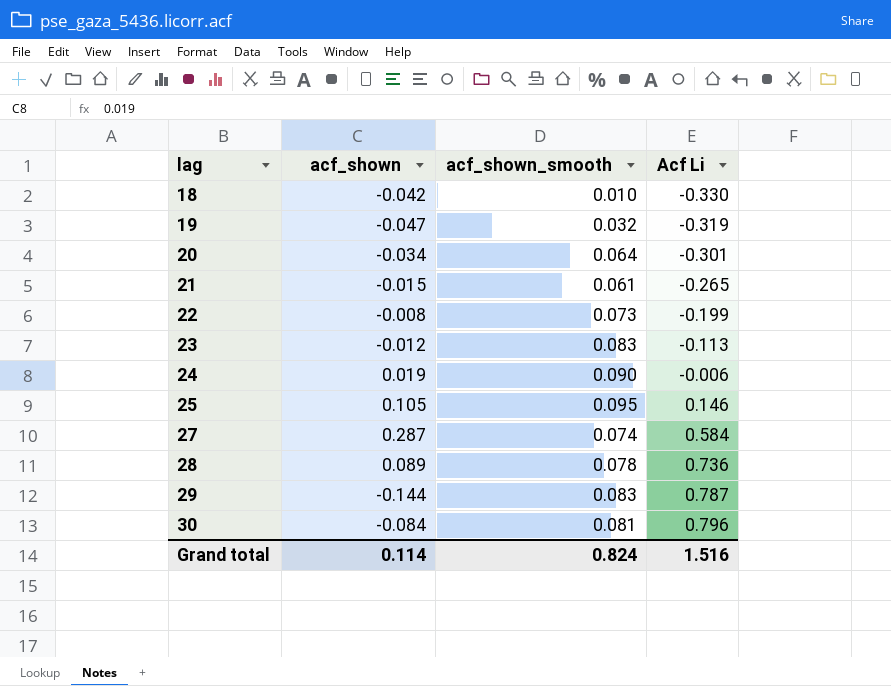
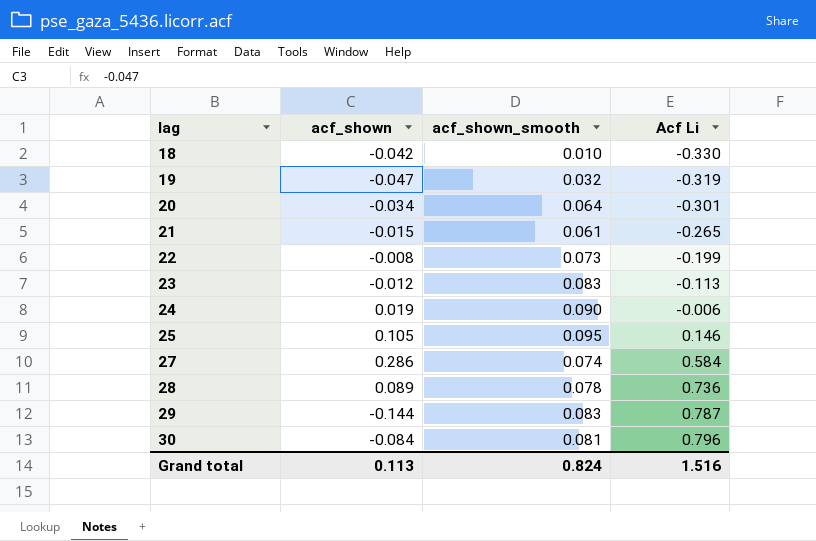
27 | acf_shown: 0.287 -> 0.286
Grand total | acf_shown: 0.114 -> 0.113

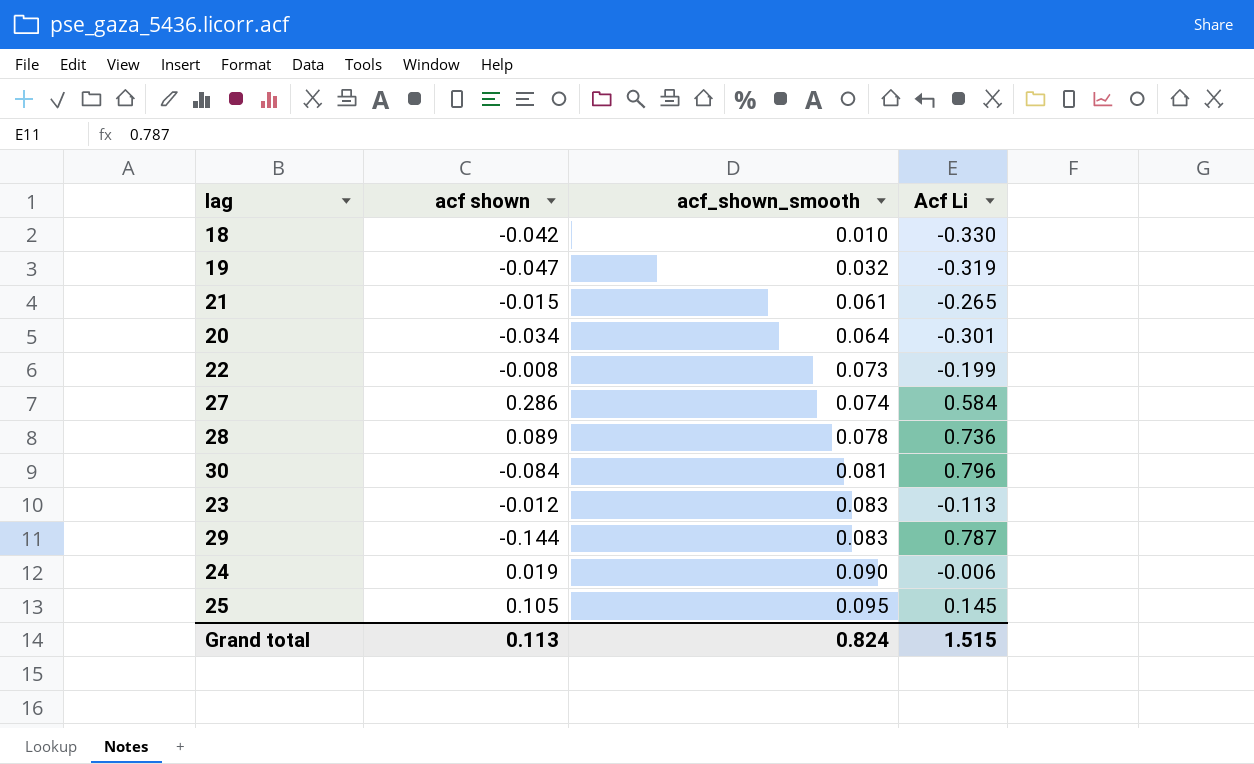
row order: lag ascending -> acf_shown_smooth ascending
column name: acf_shown -> acf shown
25 | Acf Li: 0.146 -> 0.145
Grand total | Acf Li: 1.516 -> 1.515

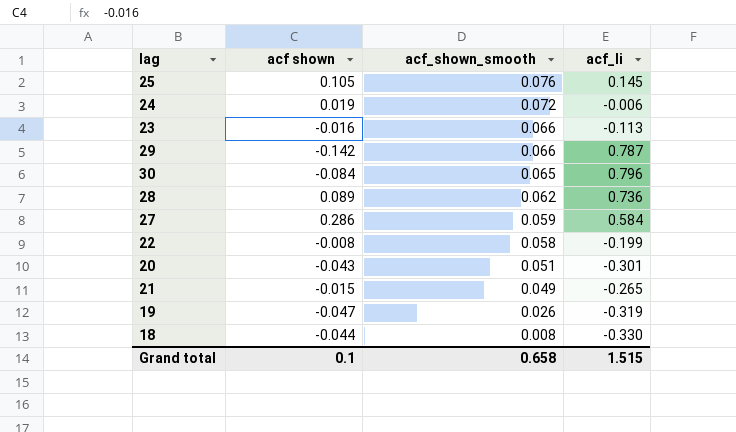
row order: acf_shown_smooth ascending -> acf_shown_smooth descending
column name: Acf Li -> acf_li
25 | acf_shown_smooth: 0.095 -> 0.076
24 | acf_shown_smooth: 0.090 -> 0.072
23 | acf shown: -0.012 -> -0.016
23 | acf_shown_smooth: 0.083 -> 0.066
29 | acf shown: -0.144 -> -0.142
29 | acf_shown_smooth: 0.083 -> 0.066
30 | acf_shown_smooth: 0.081 -> 0.065
28 | acf_shown_smooth: 0.078 -> 0.062
27 | acf_shown_smooth: 0.074 -> 0.059
22 | acf_shown_smooth: 0.073 -> 0.058
20 | acf shown: -0.034 -> -0.043
20 | acf_shown_smooth: 0.064 -> 0.051
21 | acf_shown_smooth: 0.061 -> 0.049
19 | acf_shown_smooth: 0.032 -> 0.026
18 | acf shown: -0.042 -> -0.044
18 | acf_shown_smooth: 0.010 -> 0.008
Grand total | acf shown: 0.113 -> 0.1
Grand total | acf_shown_smooth: 0.824 -> 0.658

